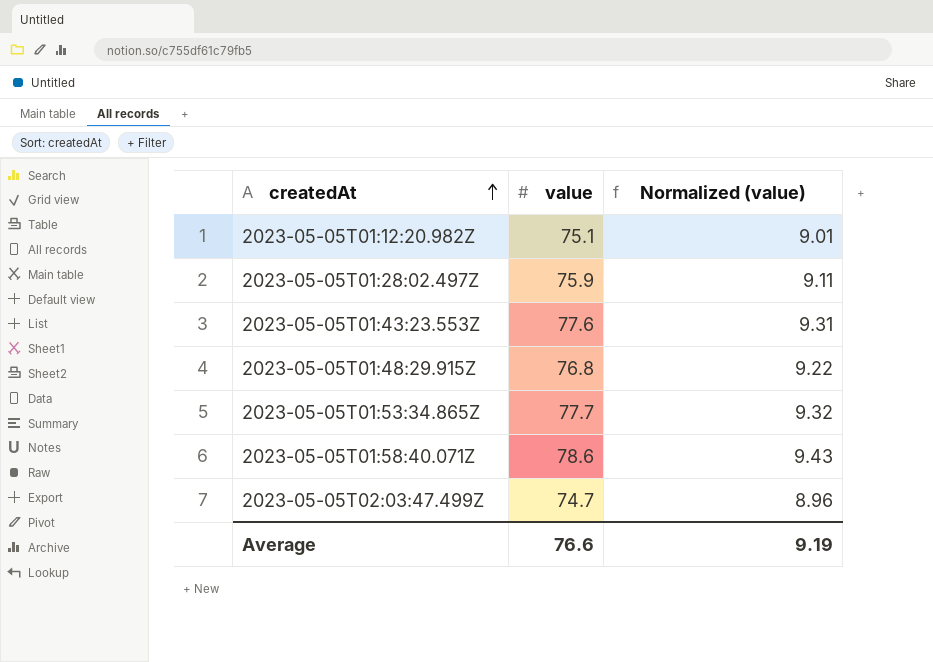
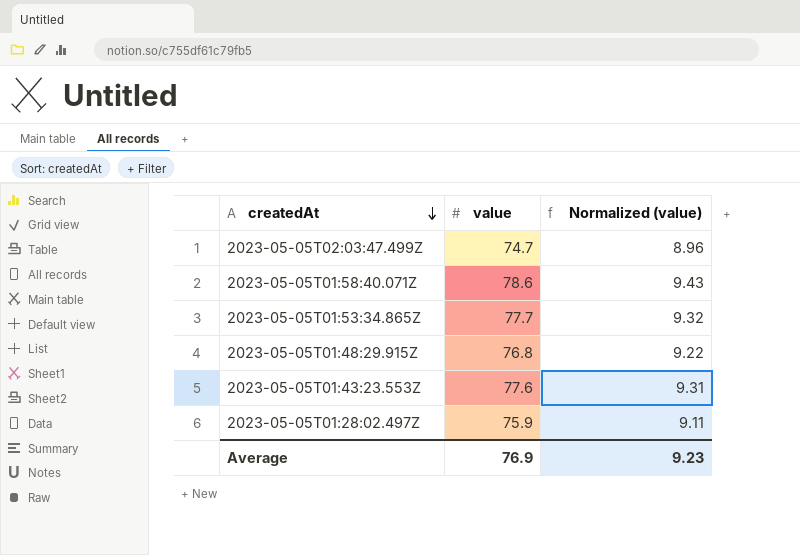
row order: createdAt ascending -> createdAt descending
row 2023-05-05T01:12:20.982Z: 75.1 | 9.01 -> none
Average | value: 76.6 -> 76.9
Average | Normalized (value): 9.19 -> 9.23

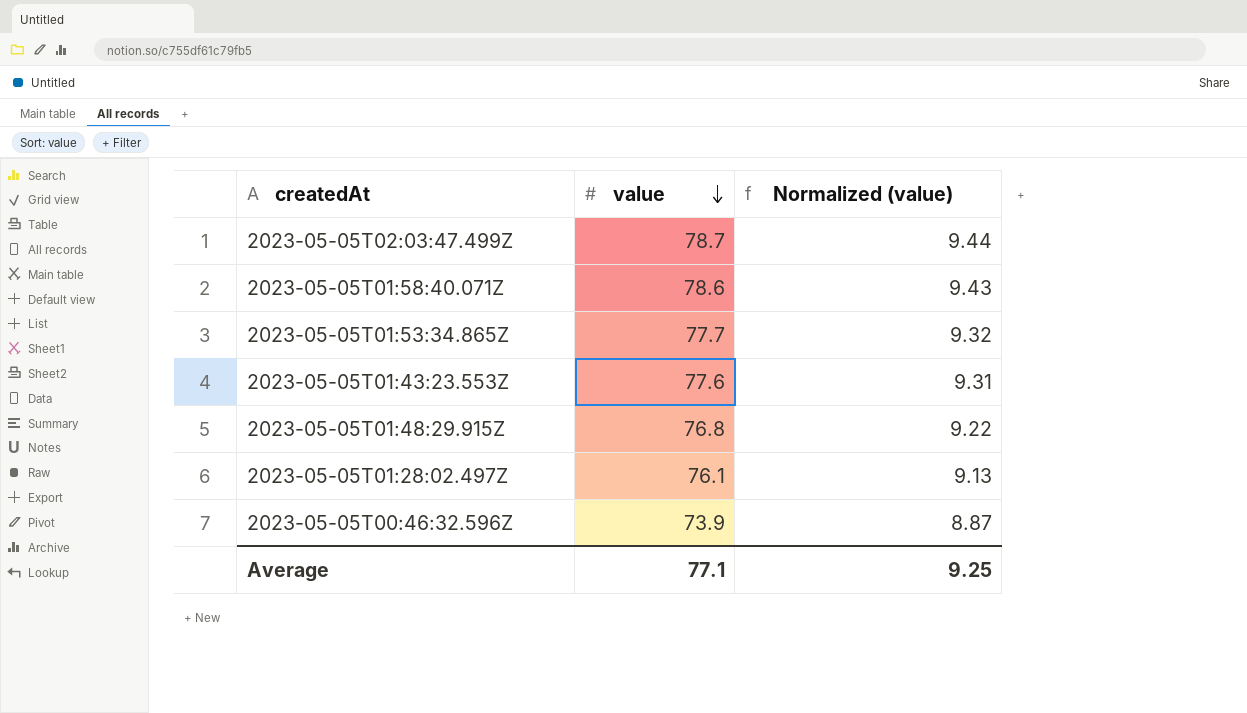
row order: createdAt descending -> value descending
2023-05-05T02:03:47.499Z | value: 74.7 -> 78.7
2023-05-05T02:03:47.499Z | Normalized (value): 8.96 -> 9.44
2023-05-05T01:28:02.497Z | value: 75.9 -> 76.1
2023-05-05T01:28:02.497Z | Normalized (value): 9.11 -> 9.13
row 2023-05-05T00:46:32.596Z: none -> 73.9 | 8.87
Average | value: 76.9 -> 77.1
Average | Normalized (value): 9.23 -> 9.25

